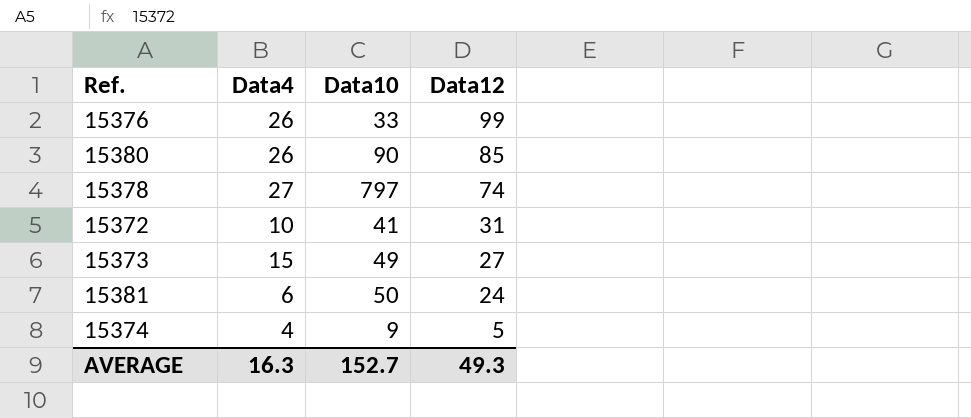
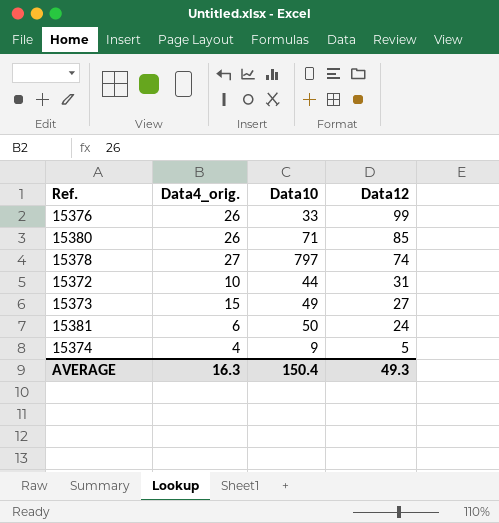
column name: Data4 -> Data4_orig.
15380 | Data10: 90 -> 71
15372 | Data10: 41 -> 44
AVERAGE | Data10: 152.7 -> 150.4

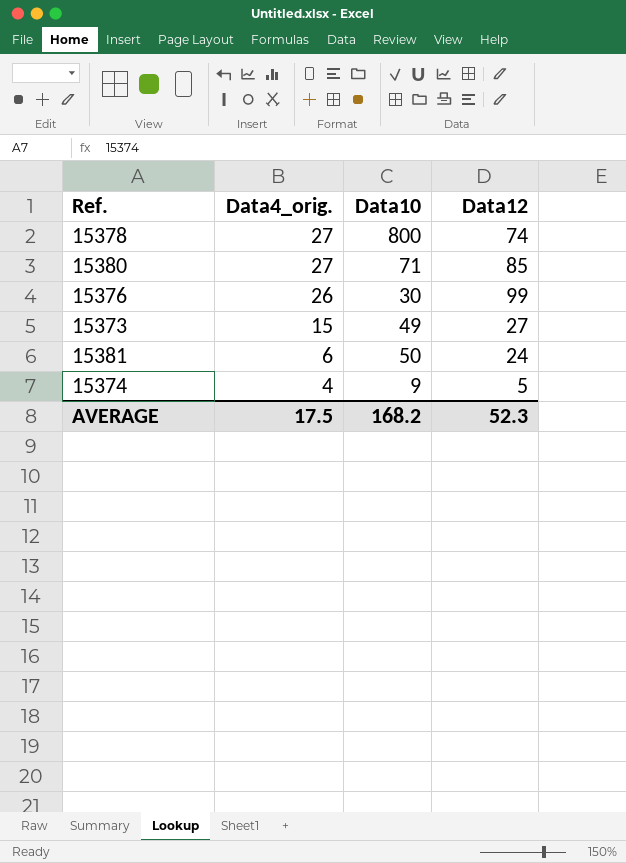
row order: Data12 descending -> Data4_orig. descending
row 15372: 10 | 44 | 31 -> none
15378 | Data10: 797 -> 800
15380 | Data4_orig.: 26 -> 27
15376 | Data10: 33 -> 30
AVERAGE | Data4_orig.: 16.3 -> 17.5
AVERAGE | Data10: 150.4 -> 168.2
AVERAGE | Data12: 49.3 -> 52.3

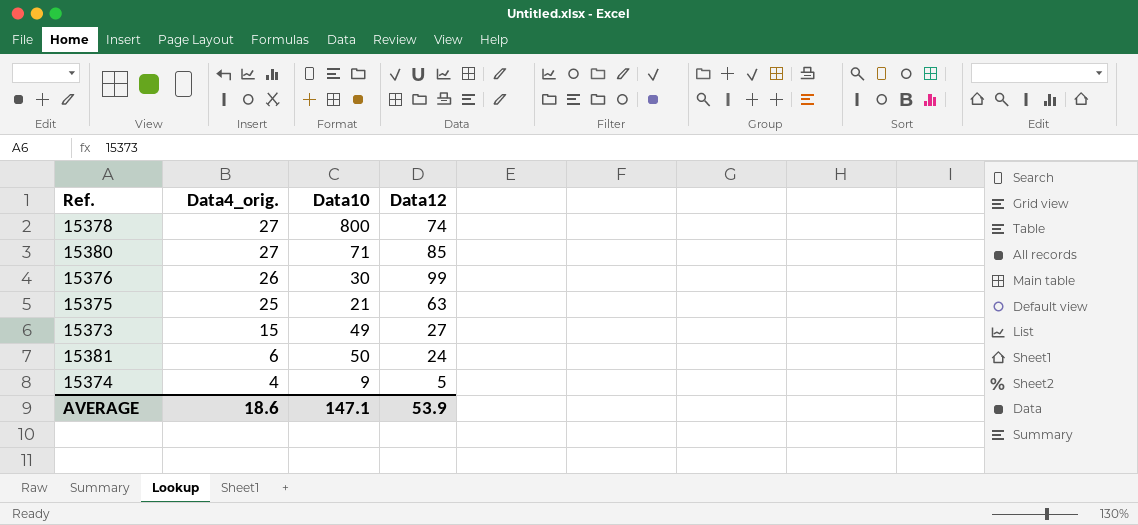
row 15375: none -> 25 | 21 | 63
AVERAGE | Data4_orig.: 17.5 -> 18.6
AVERAGE | Data10: 168.2 -> 147.1
AVERAGE | Data12: 52.3 -> 53.9

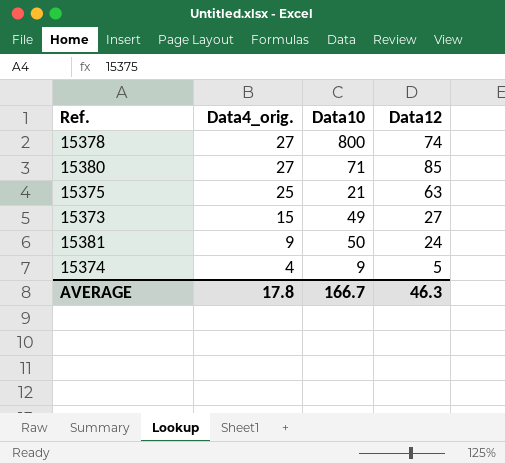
row 15376: 26 | 30 | 99 -> none
15381 | Data4_orig.: 6 -> 9
AVERAGE | Data4_orig.: 18.6 -> 17.8
AVERAGE | Data10: 147.1 -> 166.7
AVERAGE | Data12: 53.9 -> 46.3

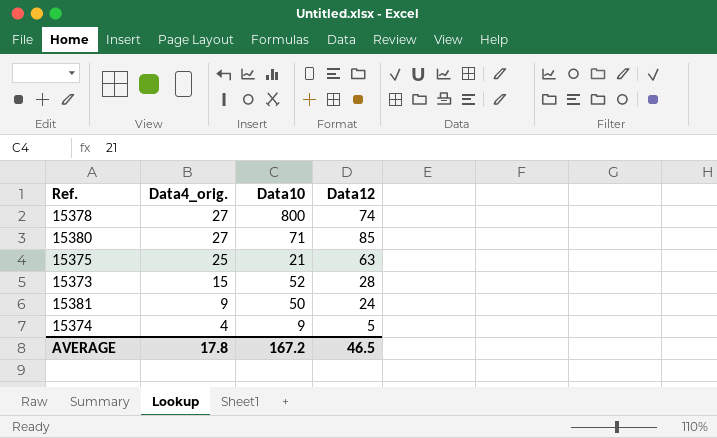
15373 | Data10: 49 -> 52
15373 | Data12: 27 -> 28
AVERAGE | Data10: 166.7 -> 167.2
AVERAGE | Data12: 46.3 -> 46.5

